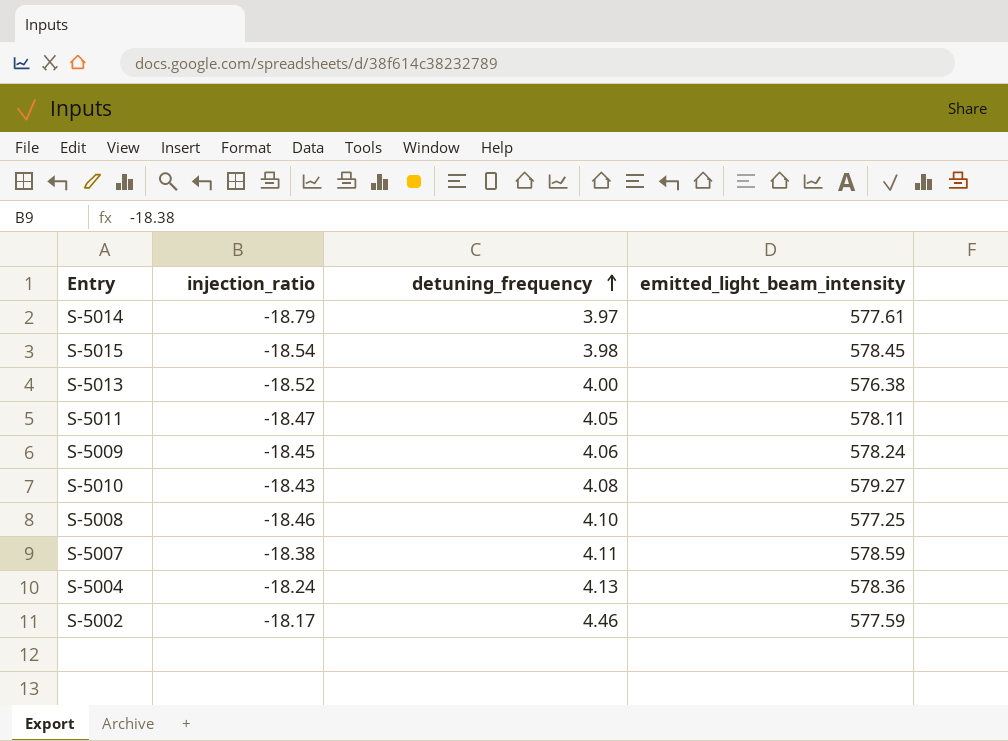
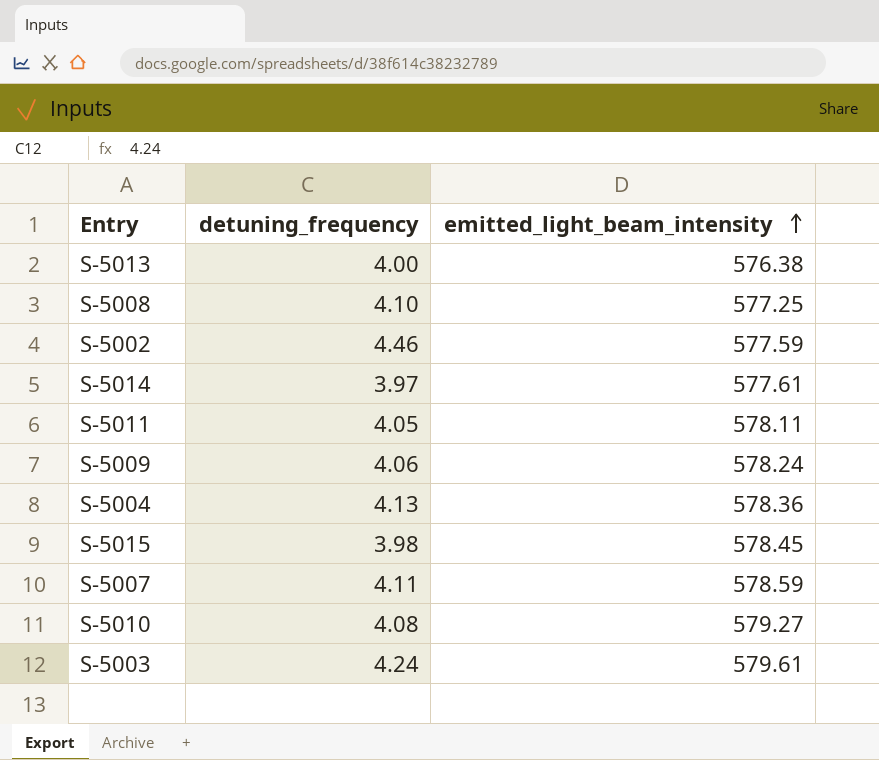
row order: detuning_frequency ascending -> emitted_light_beam_intensity ascending
column injection_ratio | position: 2 -> none
row S-5003: none -> 4.24 | 579.61

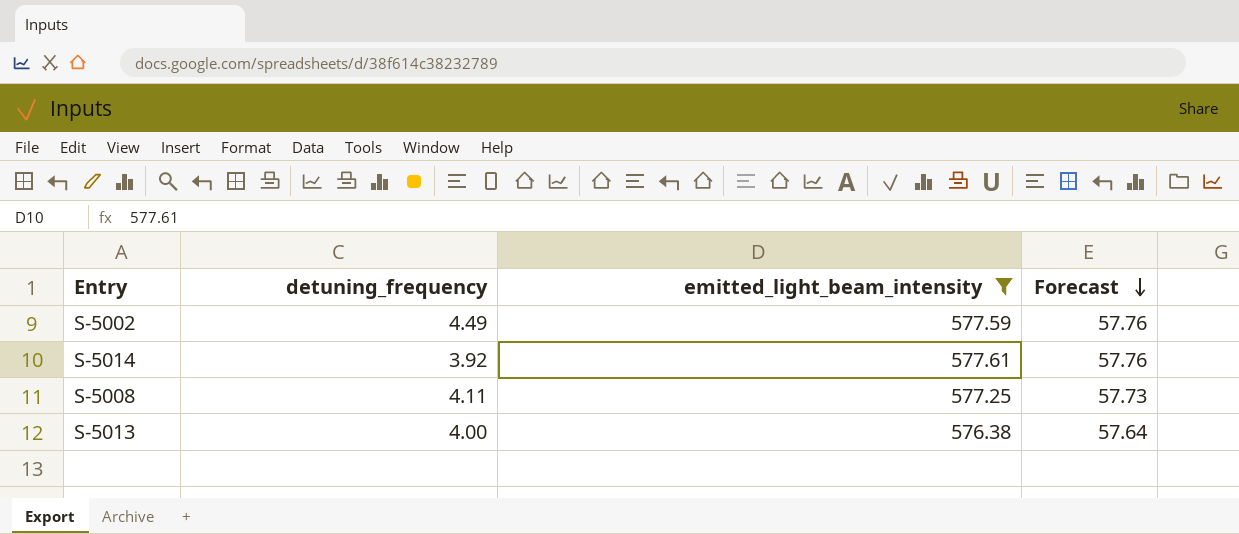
filter: none -> emitted_light_beam_intensity <= 577.61
row order: emitted_light_beam_intensity ascending -> Forecast descending
column Forecast | formula: none -> [emitted_light_beam_intensity] * 0.1
S-5002 | detuning_frequency: 4.46 -> 4.49
S-5014 | detuning_frequency: 3.97 -> 3.92
S-5008 | detuning_frequency: 4.10 -> 4.11

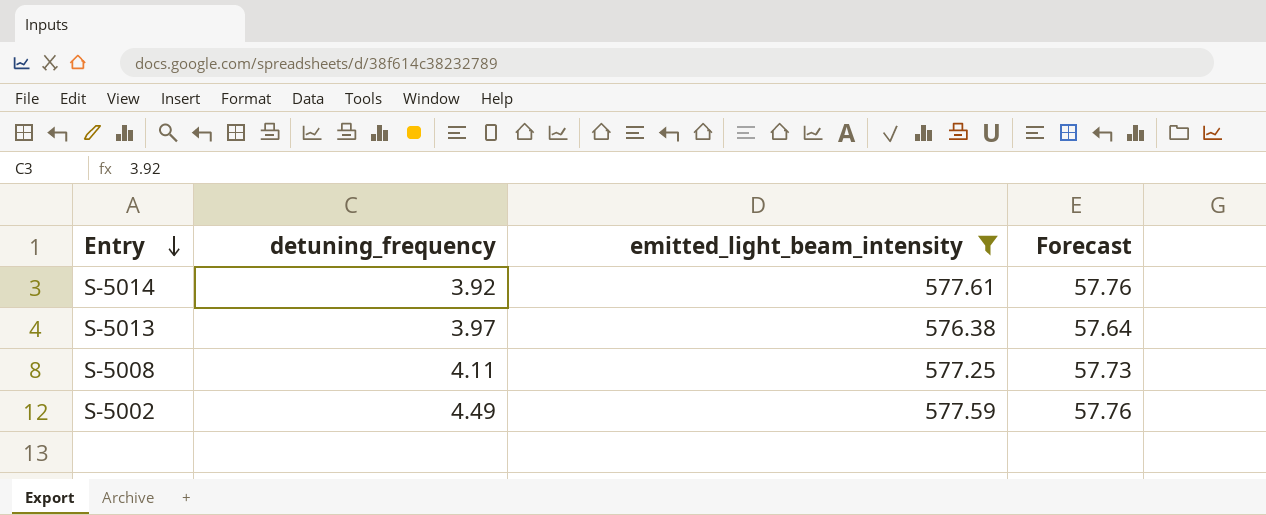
row order: Forecast descending -> Entry descending
S-5013 | detuning_frequency: 4.00 -> 3.97

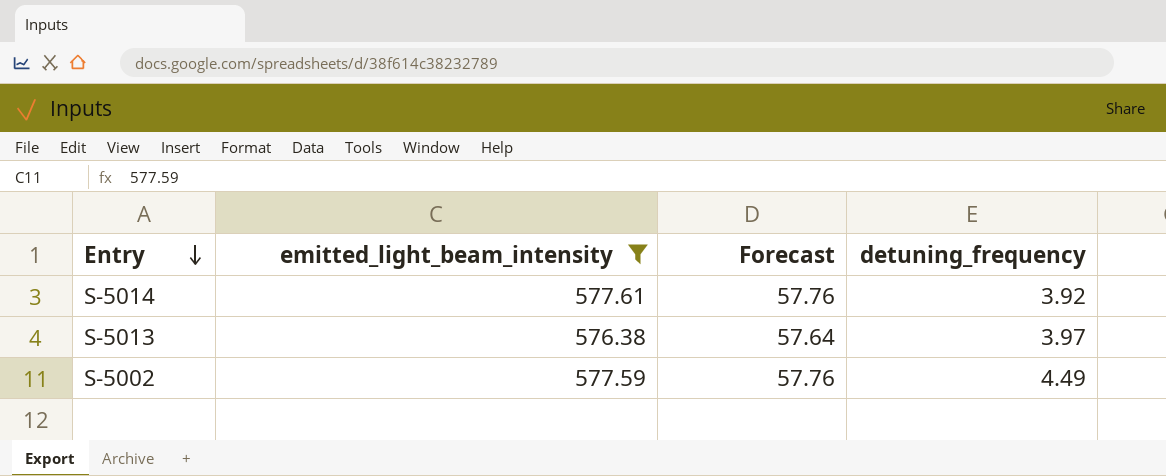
column detuning_frequency | position: 2 -> 4
row S-5008: 4.11 | 577.25 | 57.73 -> none

